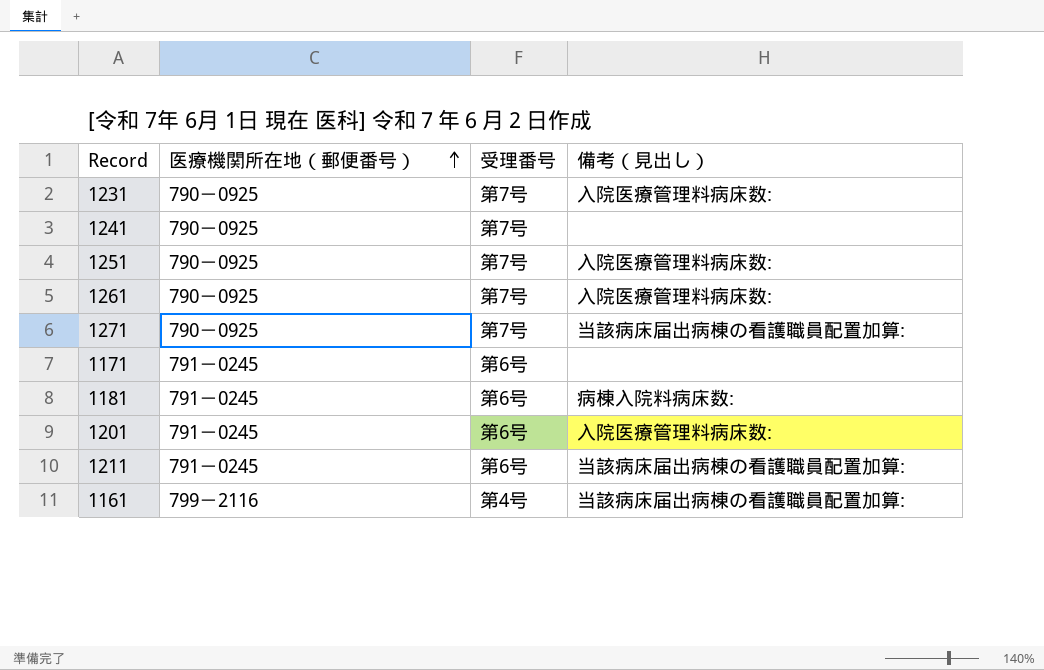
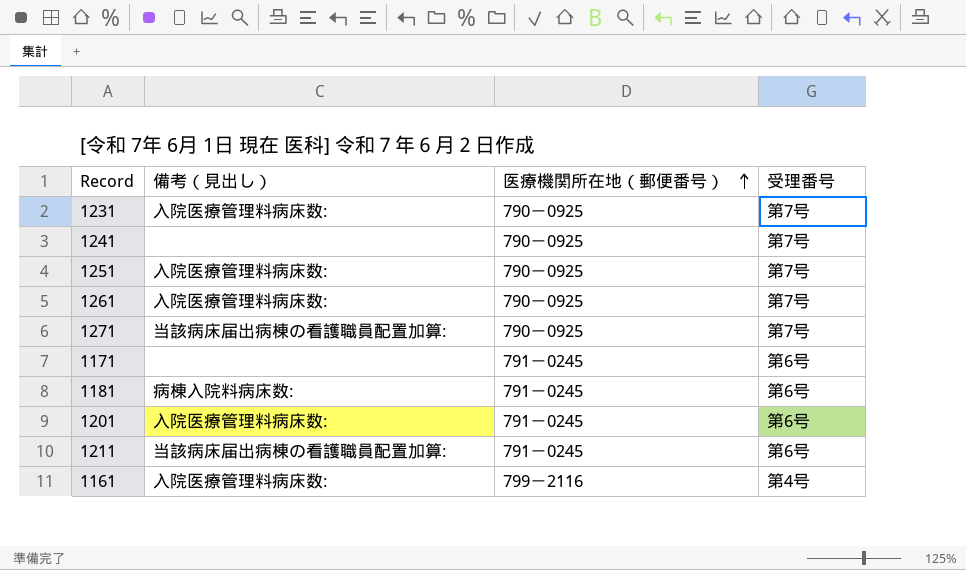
column 備考（見出し） | position: 4 -> 2
1161 | 備考（見出し）: 当該病床届出病棟の看護職員配置加算: -> 入院医療管理料病床数:

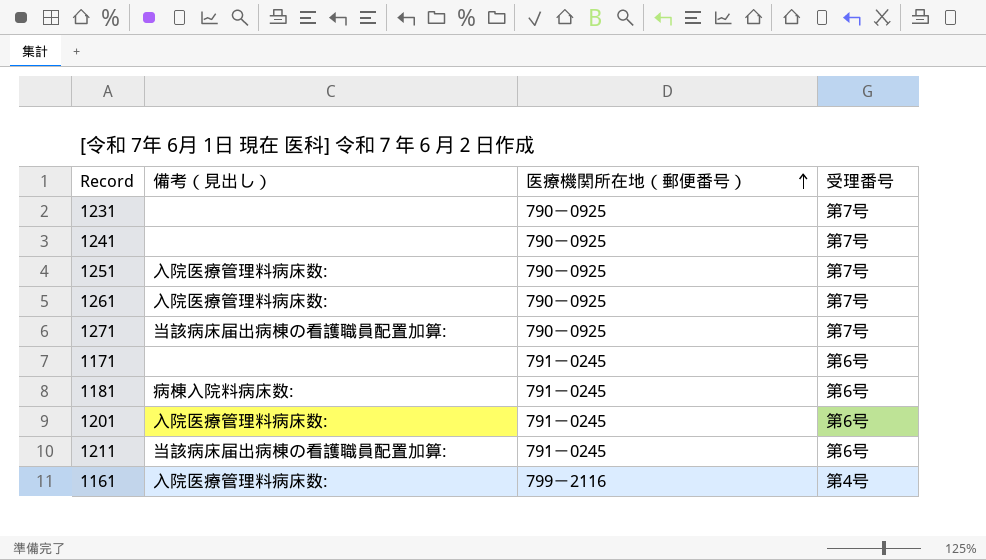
1231 | 備考（見出し）: 入院医療管理料病床数: -> none

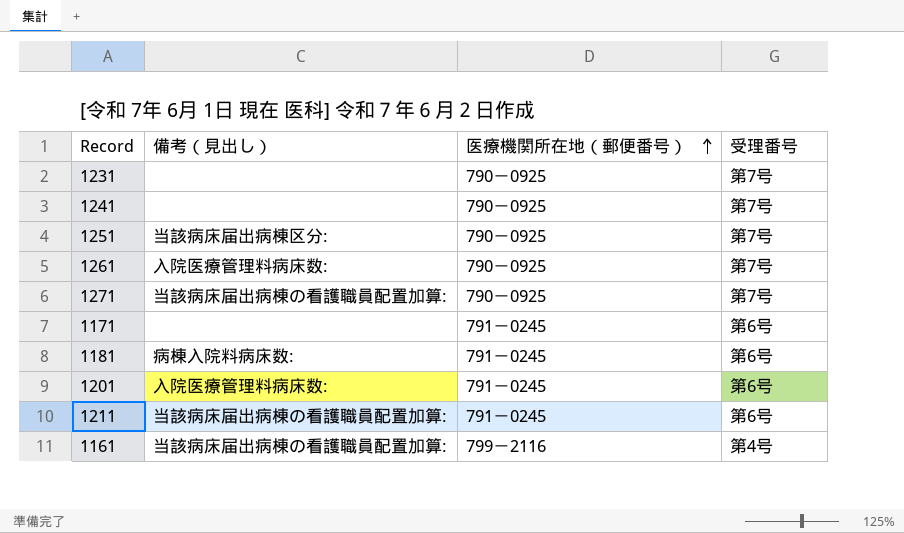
1251 | 備考（見出し）: 入院医療管理料病床数: -> 当該病床届出病棟区分:
1161 | 備考（見出し）: 入院医療管理料病床数: -> 当該病床届出病棟の看護職員配置加算:

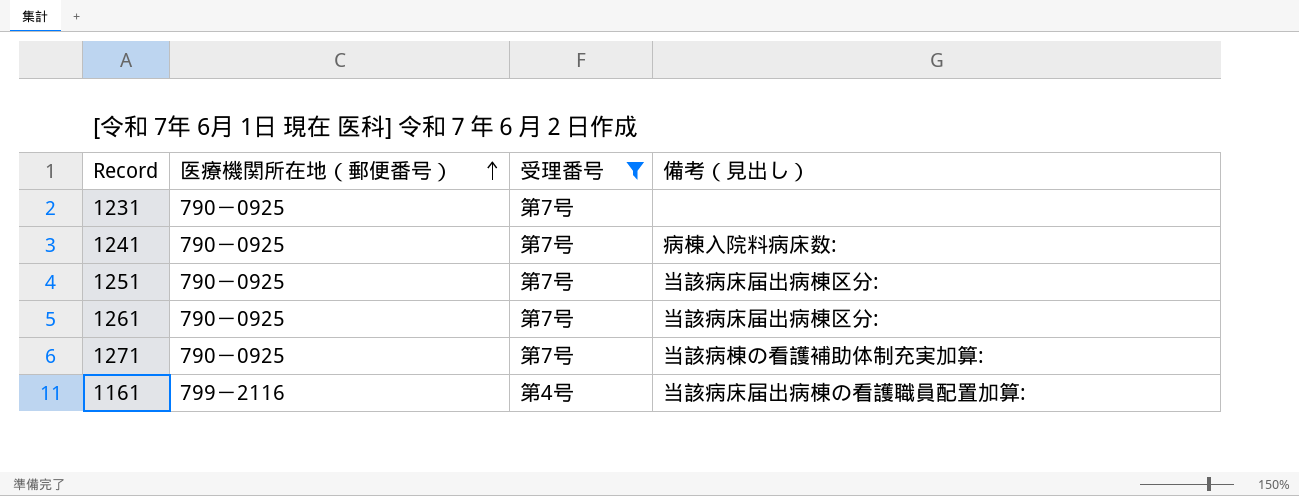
filter: none -> 受理番号 != 第6号
column 備考（見出し） | position: 2 -> 4
1241 | 備考（見出し）: none -> 病棟入院料病床数:
1261 | 備考（見出し）: 入院医療管理料病床数: -> 当該病床届出病棟区分:
1271 | 備考（見出し）: 当該病床届出病棟の看護職員配置加算: -> 当該病棟の看護補助体制充実加算:

